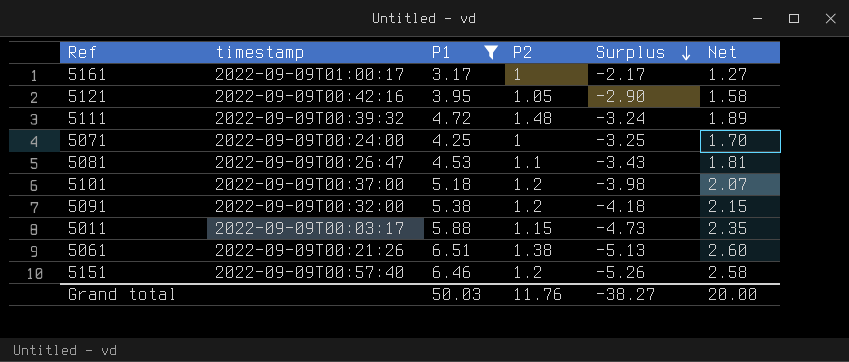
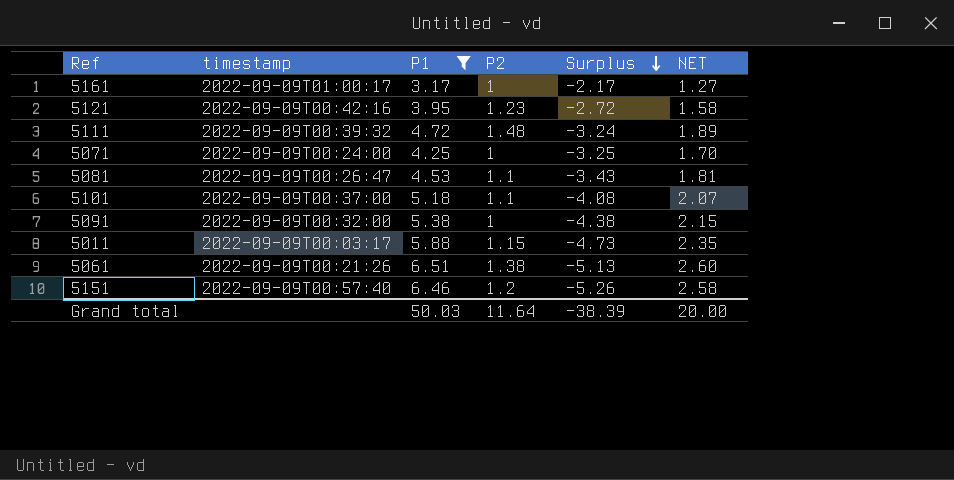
column name: Net -> NET
5121 | P2: 1.05 -> 1.23
5121 | Surplus: -2.90 -> -2.72
5101 | P2: 1.2 -> 1.1
5101 | Surplus: -3.98 -> -4.08
5091 | P2: 1.2 -> 1
5091 | Surplus: -4.18 -> -4.38
Grand total | P2: 11.76 -> 11.64
Grand total | Surplus: -38.27 -> -38.39

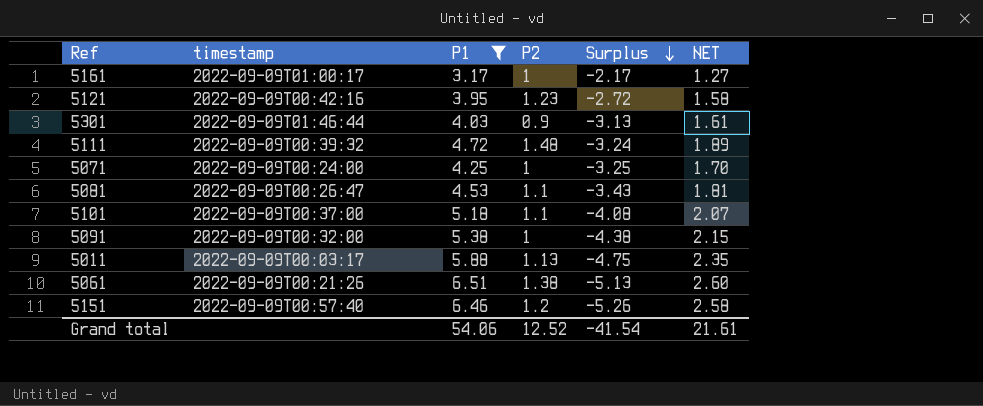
row 5301: none -> 2022-09-09T01:46:44 | 4.03 | 0.9 | -3.13 | 1.61
5011 | P2: 1.15 -> 1.13
5011 | Surplus: -4.73 -> -4.75
Grand total | P1: 50.03 -> 54.06
Grand total | P2: 11.64 -> 12.52
Grand total | Surplus: -38.39 -> -41.54
Grand total | NET: 20.00 -> 21.61

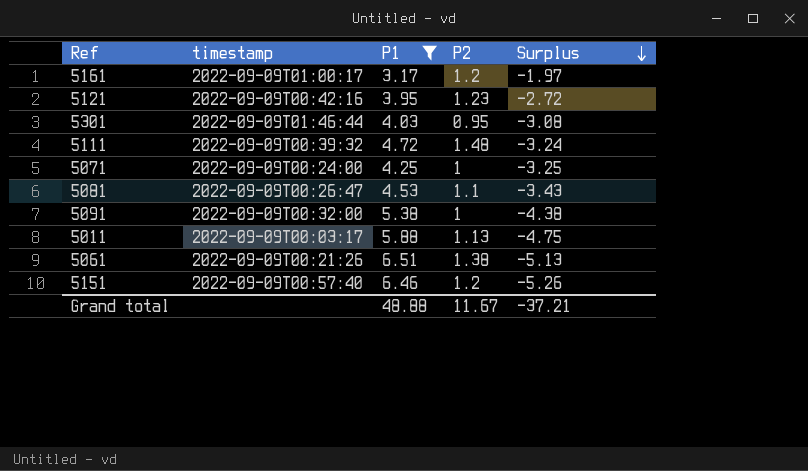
column NET | formula: [P1] * 0.4 -> none
row 5101: 2022-09-09T00:37:00 | 5.18 | 1.1 | -4.08 | 2.07 -> none
5161 | P2: 1 -> 1.2
5161 | Surplus: -2.17 -> -1.97
5301 | P2: 0.9 -> 0.95
5301 | Surplus: -3.13 -> -3.08
Grand total | P1: 54.06 -> 48.88
Grand total | P2: 12.52 -> 11.67
Grand total | Surplus: -41.54 -> -37.21

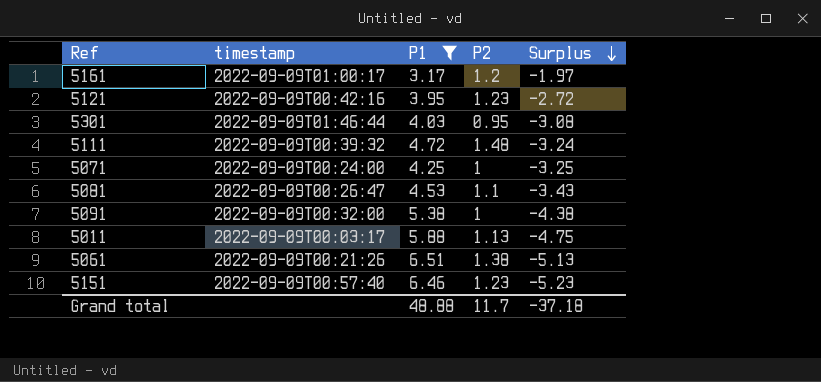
5151 | P2: 1.2 -> 1.23
5151 | Surplus: -5.26 -> -5.23
Grand total | P2: 11.67 -> 11.7
Grand total | Surplus: -37.21 -> -37.18

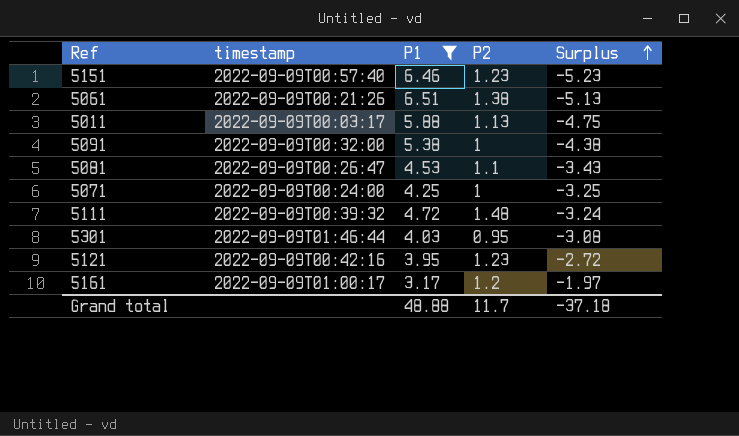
row order: Surplus descending -> Surplus ascending

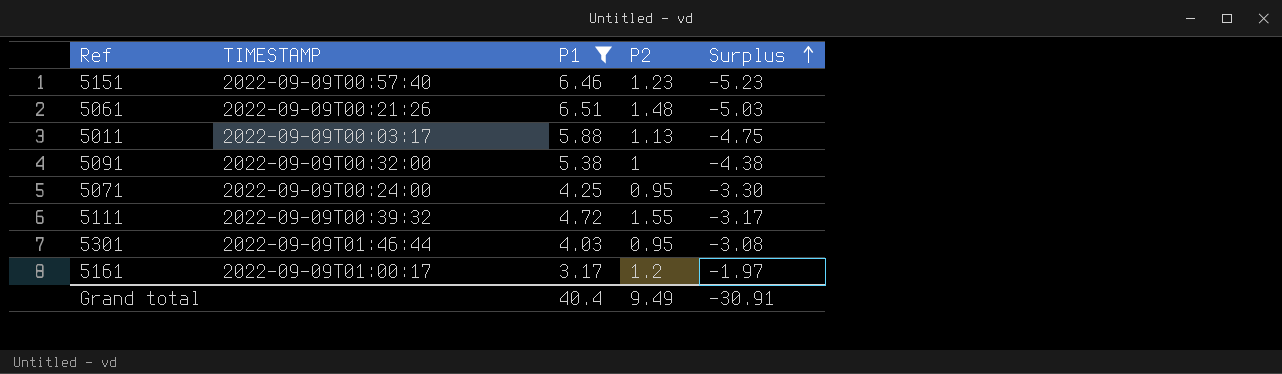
column name: timestamp -> TIMESTAMP
row 5081: 2022-09-09T00:26:47 | 4.53 | 1.1 | -3.43 -> none
row 5121: 2022-09-09T00:42:16 | 3.95 | 1.23 | -2.72 -> none
5061 | P2: 1.38 -> 1.48
5061 | Surplus: -5.13 -> -5.03
5071 | P2: 1 -> 0.95
5071 | Surplus: -3.25 -> -3.30
5111 | P2: 1.48 -> 1.55
5111 | Surplus: -3.24 -> -3.17
Grand total | P1: 48.88 -> 40.4
Grand total | P2: 11.7 -> 9.49
Grand total | Surplus: -37.18 -> -30.91

